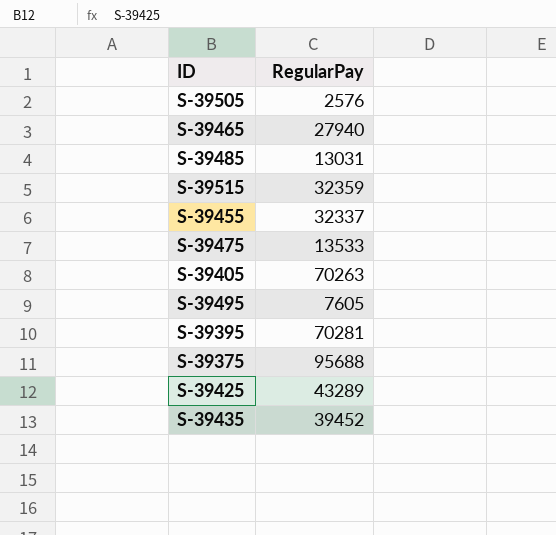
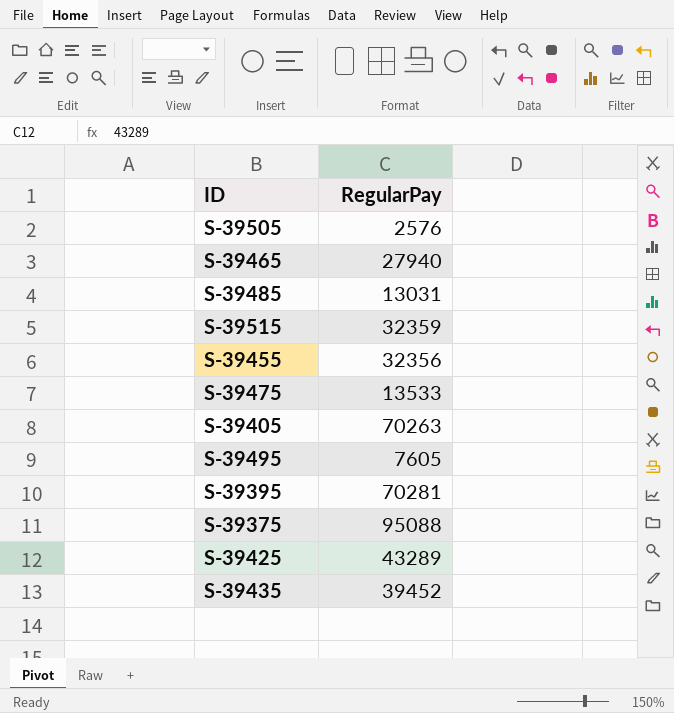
S-39455 | RegularPay: 32337 -> 32356
S-39375 | RegularPay: 95688 -> 95088

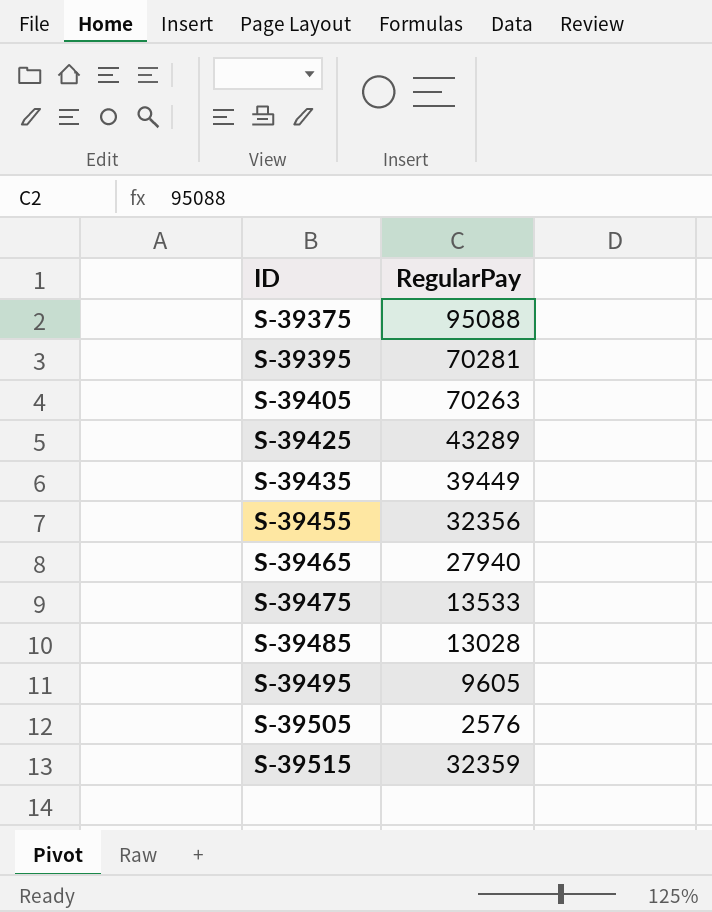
row order: none -> ID ascending
S-39435 | RegularPay: 39452 -> 39449
S-39485 | RegularPay: 13031 -> 13028
S-39495 | RegularPay: 7605 -> 9605

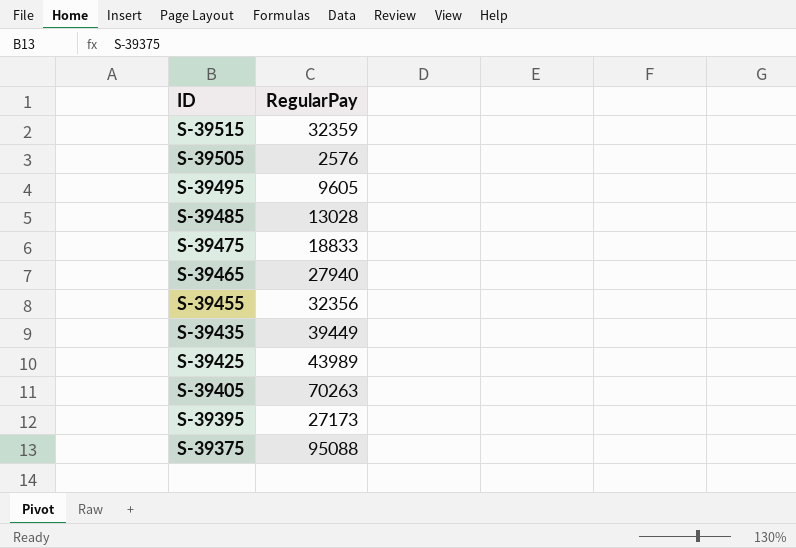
row order: ID ascending -> ID descending
S-39475 | RegularPay: 13533 -> 18833
S-39425 | RegularPay: 43289 -> 43989
S-39395 | RegularPay: 70281 -> 27173

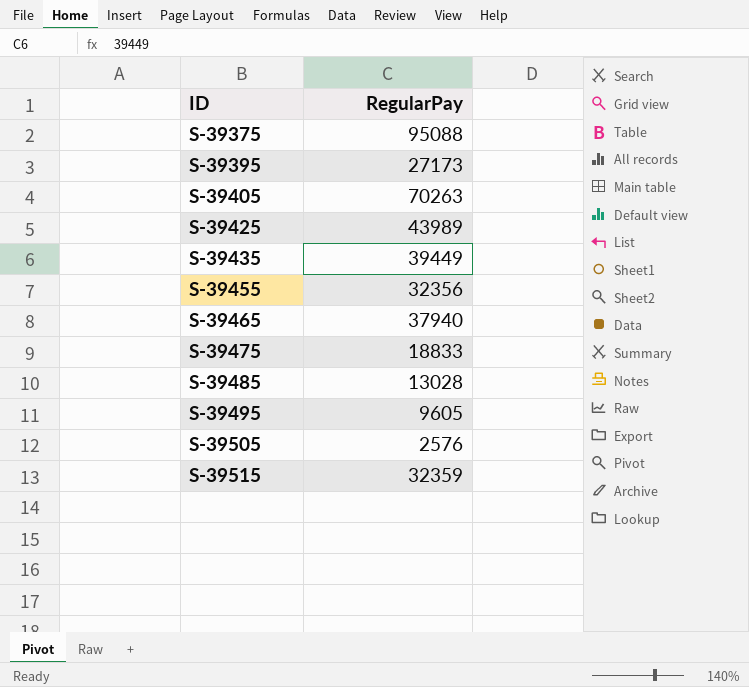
row order: ID descending -> ID ascending
S-39465 | RegularPay: 27940 -> 37940

